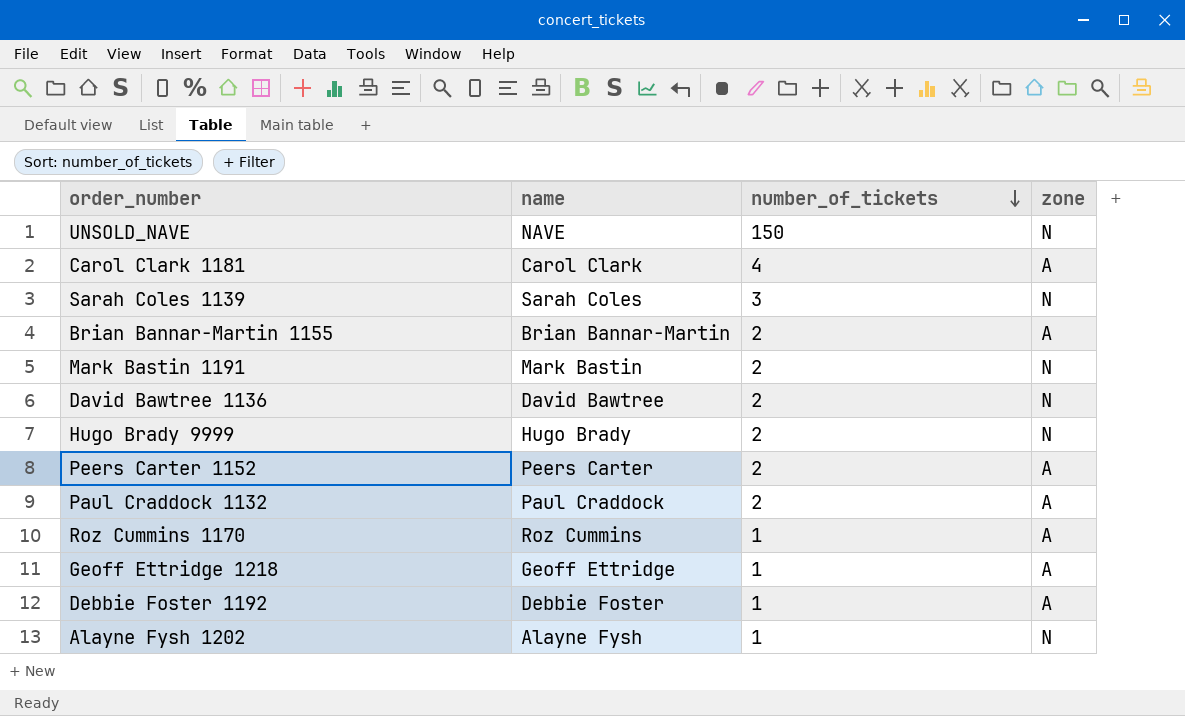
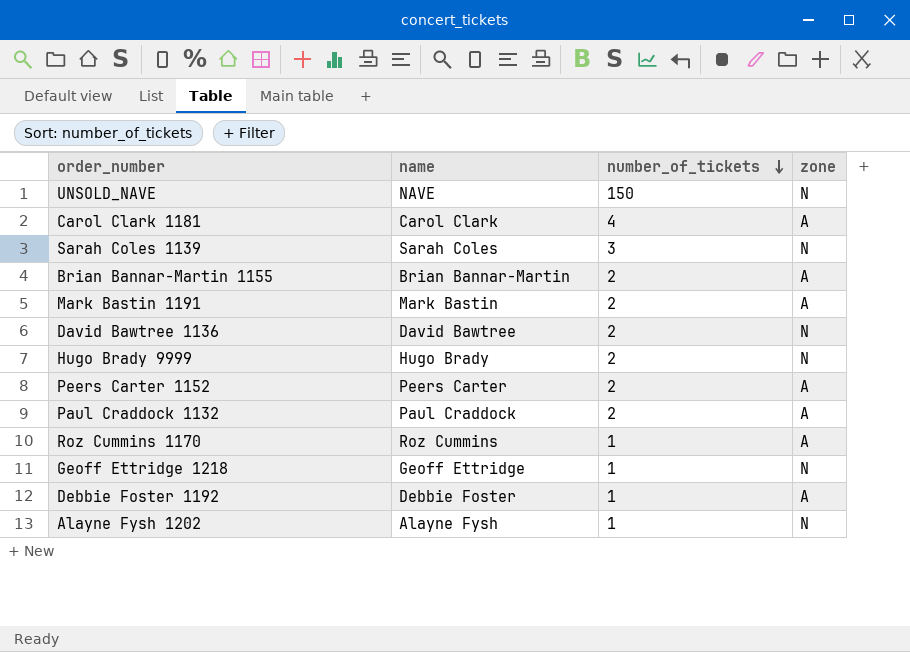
Mark Bastin 1191 | zone: N -> A
Geoff Ettridge 1218 | zone: A -> N

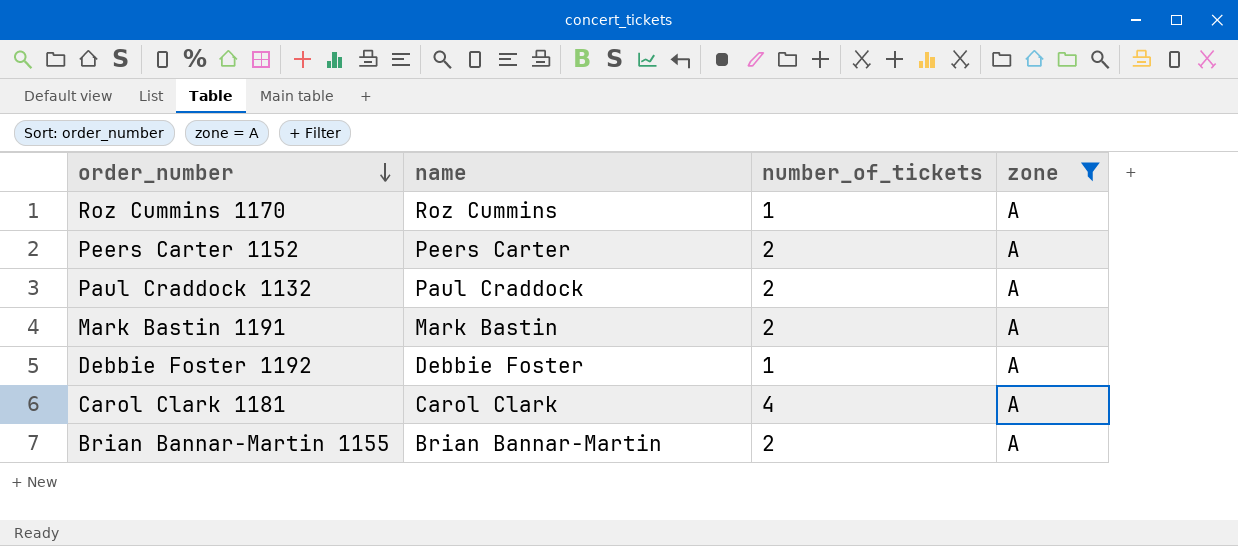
filter: none -> zone = A
row order: number_of_tickets descending -> order_number descending

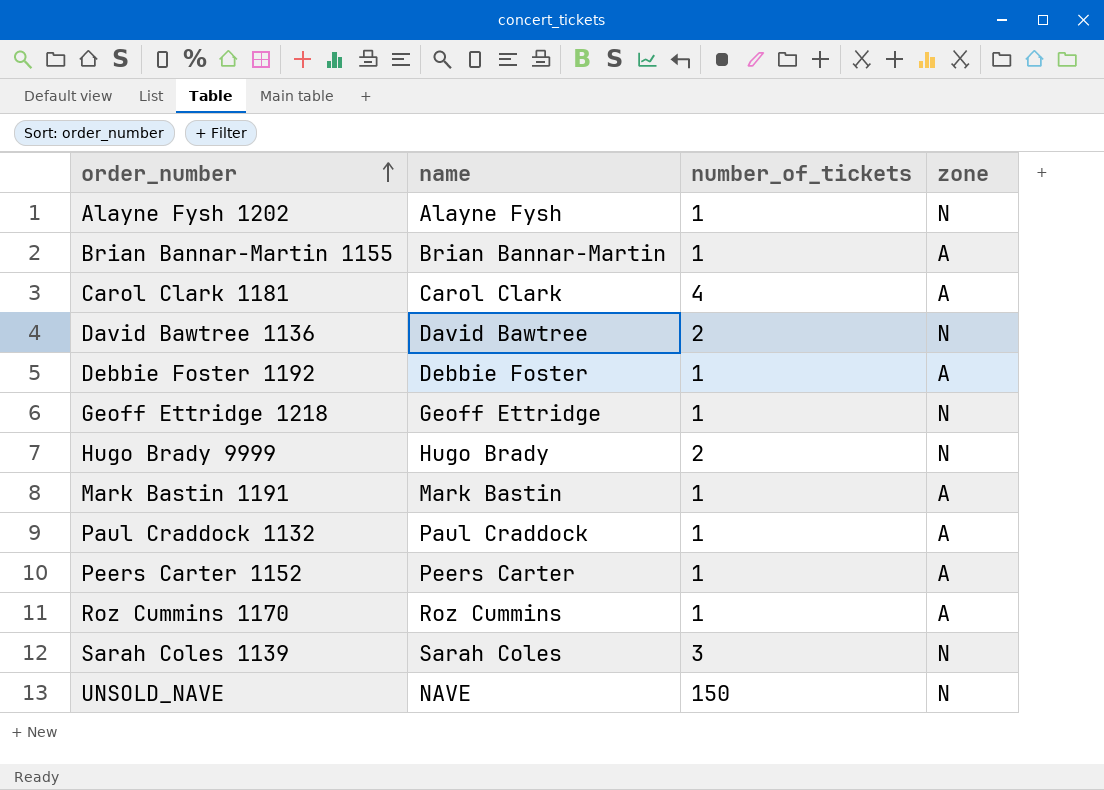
filter: zone = A -> none
row order: order_number descending -> order_number ascending
Brian Bannar-Martin 1155 | number_of_tickets: 2 -> 1
Mark Bastin 1191 | number_of_tickets: 2 -> 1
Paul Craddock 1132 | number_of_tickets: 2 -> 1
Peers Carter 1152 | number_of_tickets: 2 -> 1

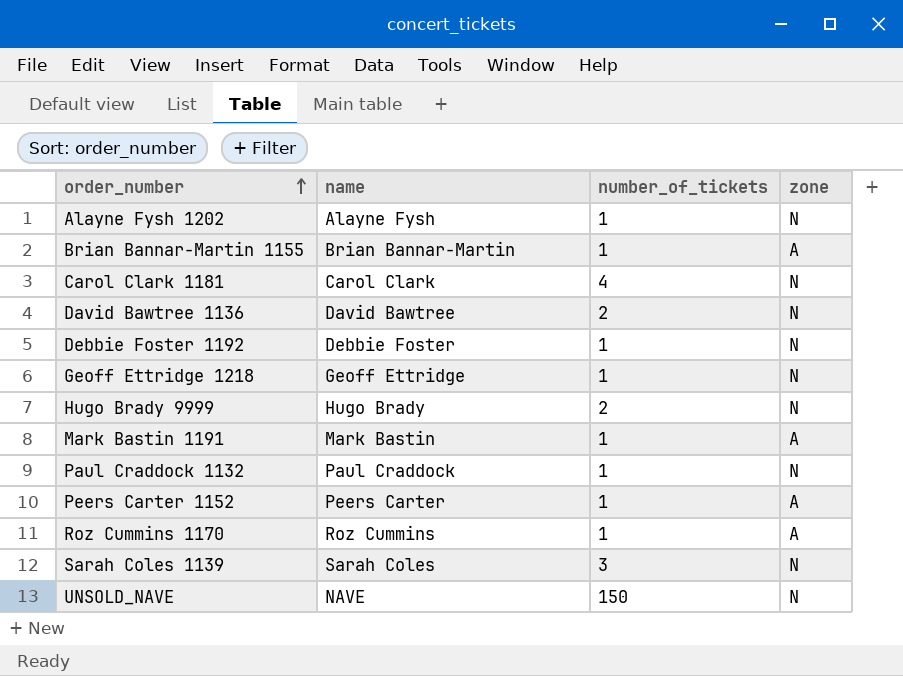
Carol Clark 1181 | zone: A -> N
Debbie Foster 1192 | zone: A -> N
Paul Craddock 1132 | zone: A -> N

